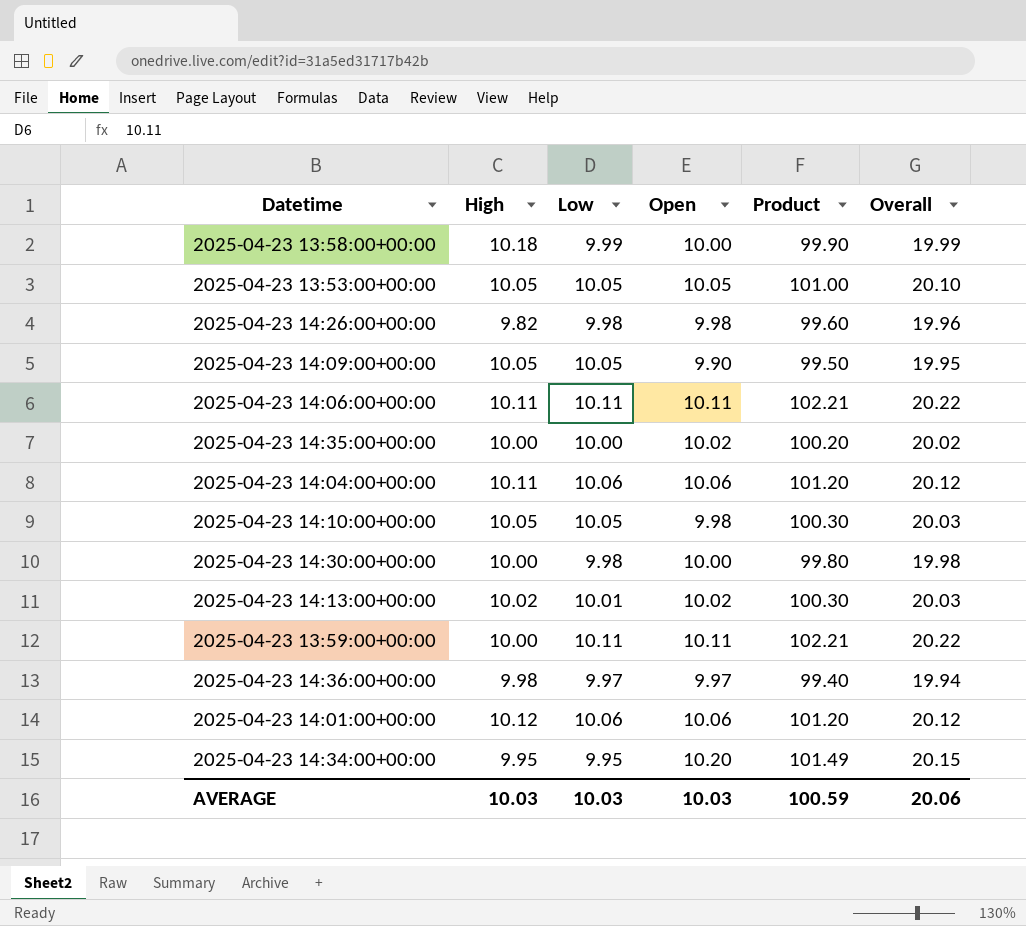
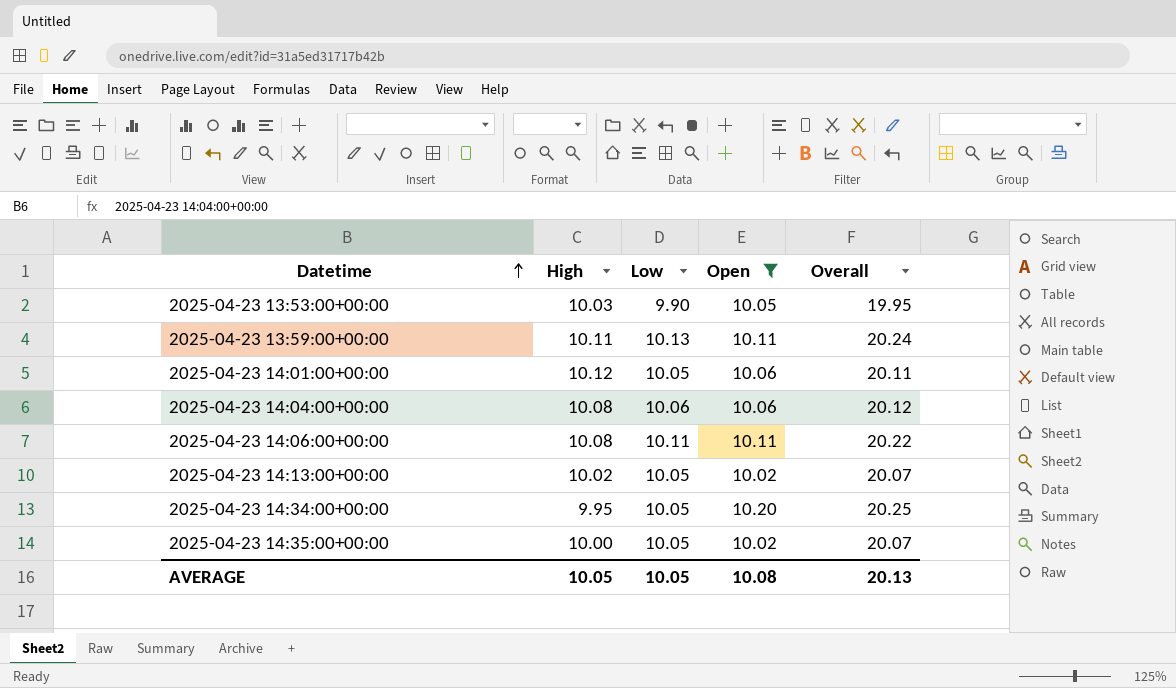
filter: none -> Open >= 10.02
row order: none -> Datetime ascending
column Product | formula: [Low] * [Open] -> none
2025-04-23 13:53:00+00:00 | High: 10.05 -> 10.03
2025-04-23 13:53:00+00:00 | Low: 10.05 -> 9.90
2025-04-23 13:53:00+00:00 | Overall: 20.10 -> 19.95
2025-04-23 13:59:00+00:00 | High: 10.00 -> 10.11
2025-04-23 13:59:00+00:00 | Low: 10.11 -> 10.13
2025-04-23 13:59:00+00:00 | Overall: 20.22 -> 20.24
2025-04-23 14:01:00+00:00 | Low: 10.06 -> 10.05
2025-04-23 14:01:00+00:00 | Overall: 20.12 -> 20.11
2025-04-23 14:04:00+00:00 | High: 10.11 -> 10.08
2025-04-23 14:06:00+00:00 | High: 10.11 -> 10.08
2025-04-23 14:13:00+00:00 | Low: 10.01 -> 10.05
2025-04-23 14:13:00+00:00 | Overall: 20.03 -> 20.07
2025-04-23 14:34:00+00:00 | Low: 9.95 -> 10.05
2025-04-23 14:34:00+00:00 | Overall: 20.15 -> 20.25
2025-04-23 14:35:00+00:00 | Low: 10.00 -> 10.05
2025-04-23 14:35:00+00:00 | Overall: 20.02 -> 20.07
AVERAGE | High: 10.03 -> 10.05
AVERAGE | Low: 10.03 -> 10.05
AVERAGE | Open: 10.03 -> 10.08
AVERAGE | Overall: 20.06 -> 20.13

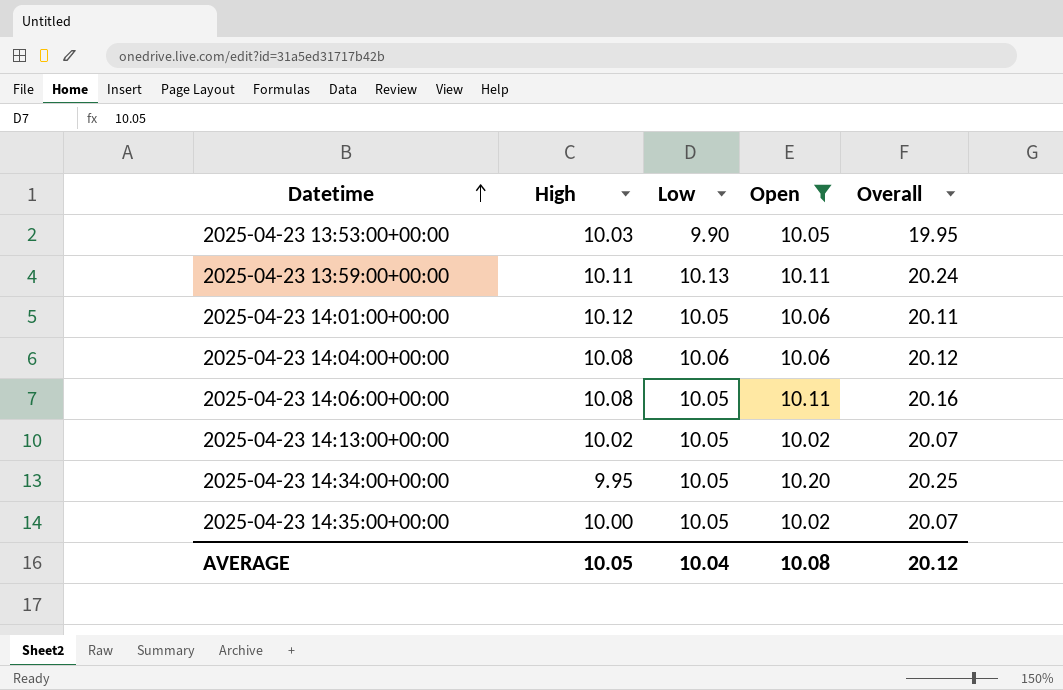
2025-04-23 14:06:00+00:00 | Low: 10.11 -> 10.05
2025-04-23 14:06:00+00:00 | Overall: 20.22 -> 20.16
AVERAGE | Low: 10.05 -> 10.04
AVERAGE | Overall: 20.13 -> 20.12

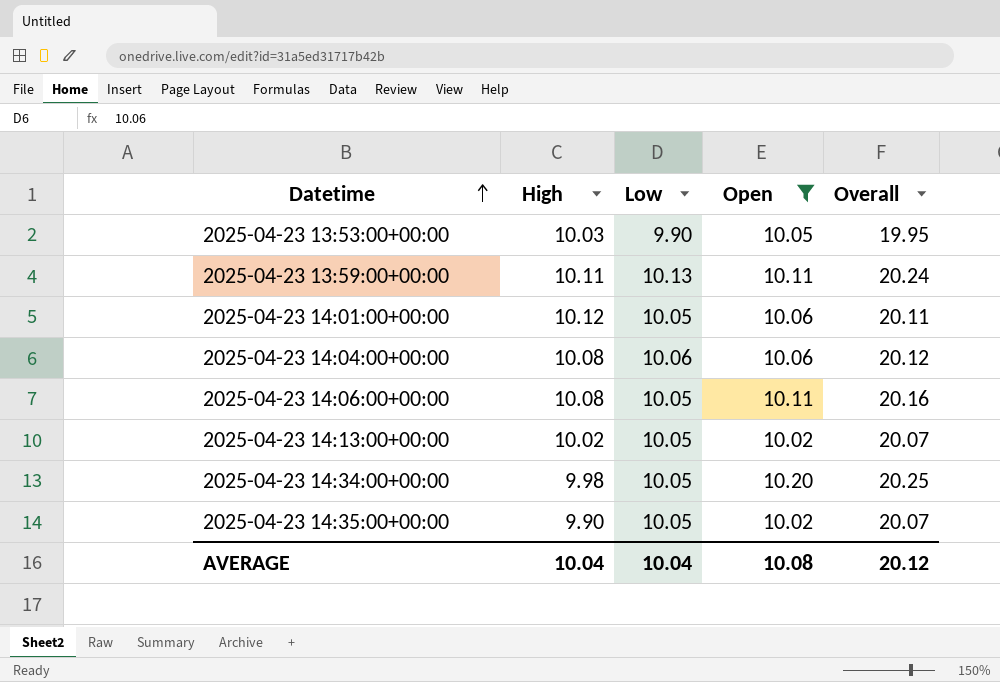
2025-04-23 14:34:00+00:00 | High: 9.95 -> 9.98
2025-04-23 14:35:00+00:00 | High: 10.00 -> 9.90
AVERAGE | High: 10.05 -> 10.04

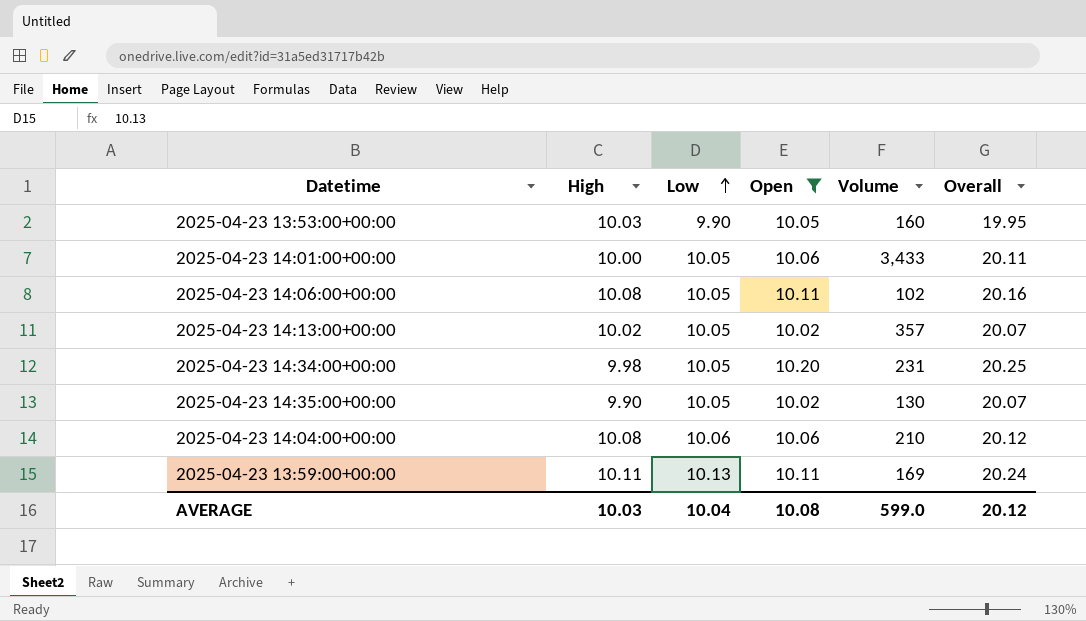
row order: Datetime ascending -> Low ascending
column Volume | position: none -> 5
2025-04-23 14:01:00+00:00 | High: 10.12 -> 10.00
AVERAGE | High: 10.04 -> 10.03

